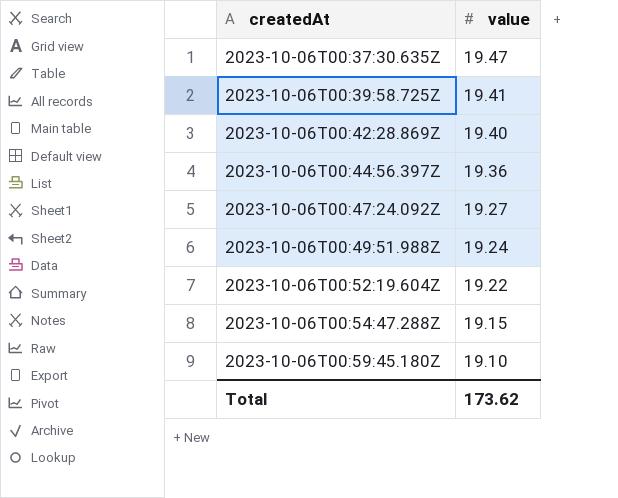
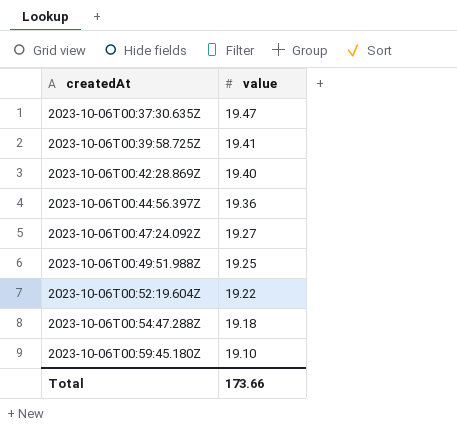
2023-10-06T00:49:51.988Z | value: 19.24 -> 19.25
2023-10-06T00:54:47.288Z | value: 19.15 -> 19.18
Total | value: 173.62 -> 173.66

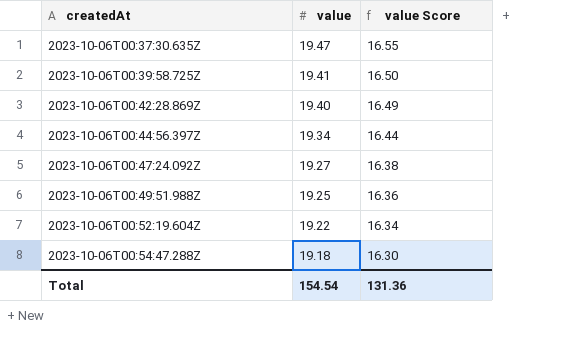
column value Score | formula: none -> [value] * 0.85
row 2023-10-06T00:59:45.180Z: 19.10 -> none
2023-10-06T00:44:56.397Z | value: 19.36 -> 19.34
Total | value: 173.66 -> 154.54

